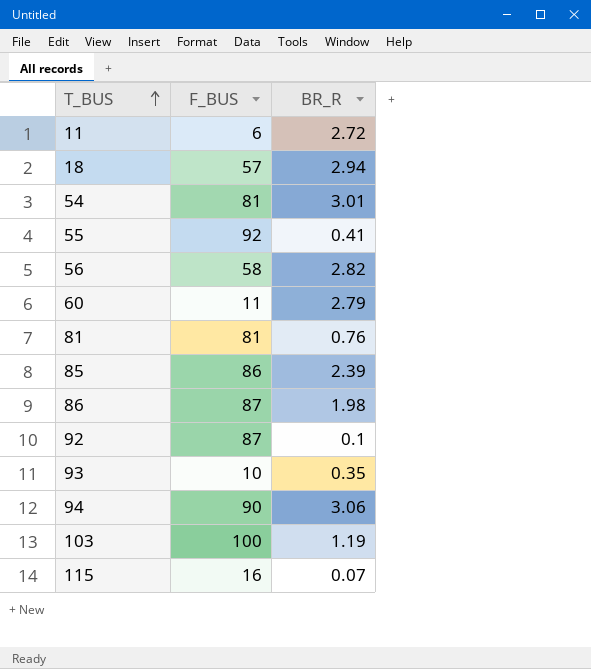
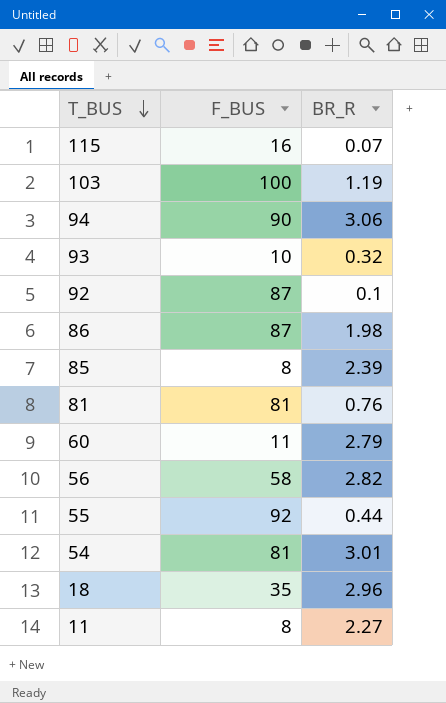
row order: T_BUS ascending -> T_BUS descending
93 | BR_R: 0.35 -> 0.32
85 | F_BUS: 86 -> 8
55 | BR_R: 0.41 -> 0.44
18 | F_BUS: 57 -> 35
18 | BR_R: 2.94 -> 2.96
11 | F_BUS: 6 -> 8
11 | BR_R: 2.72 -> 2.27

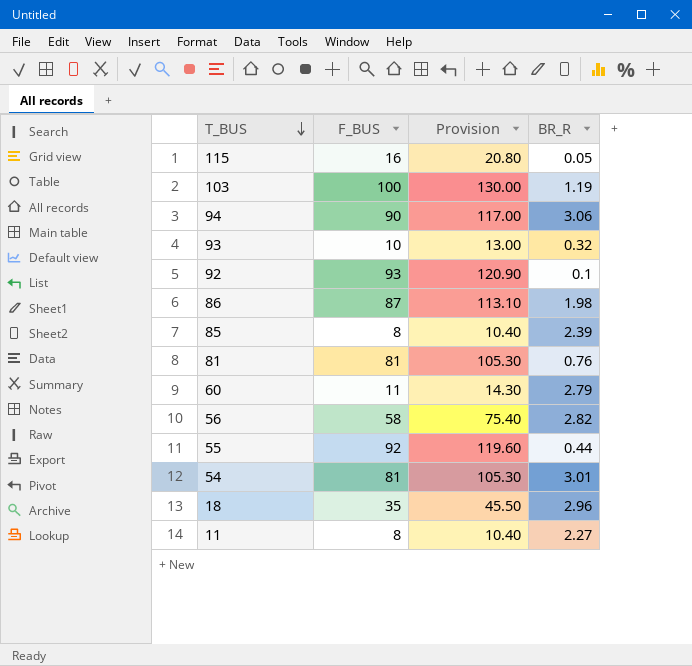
column Provision | formula: none -> [F_BUS] * 1.3
115 | BR_R: 0.07 -> 0.05
92 | F_BUS: 87 -> 93

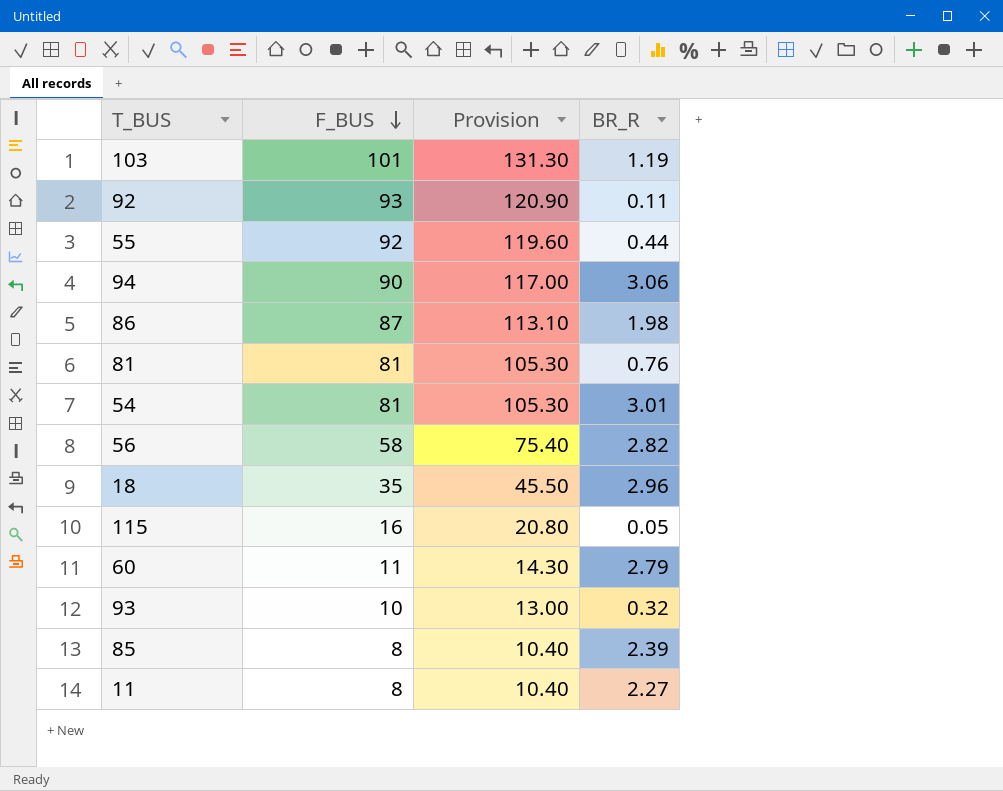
row order: T_BUS descending -> F_BUS descending
103 | F_BUS: 100 -> 101
103 | Provision: 130.00 -> 131.30
92 | BR_R: 0.1 -> 0.11

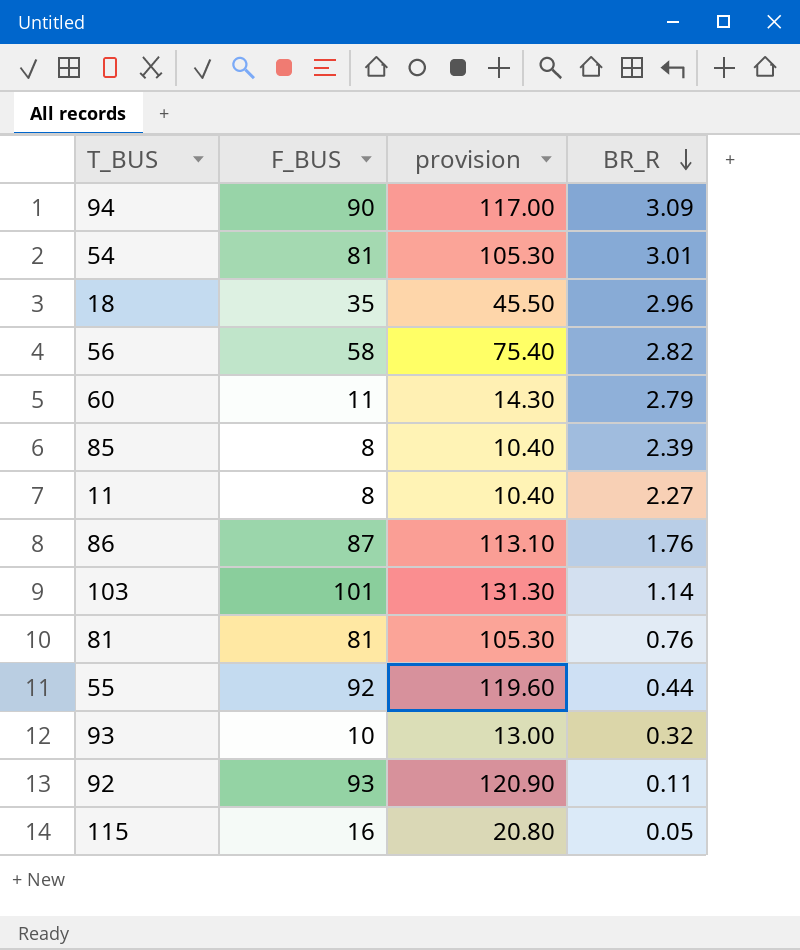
row order: F_BUS descending -> BR_R descending
column name: Provision -> provision
94 | BR_R: 3.06 -> 3.09
86 | BR_R: 1.98 -> 1.76
103 | BR_R: 1.19 -> 1.14

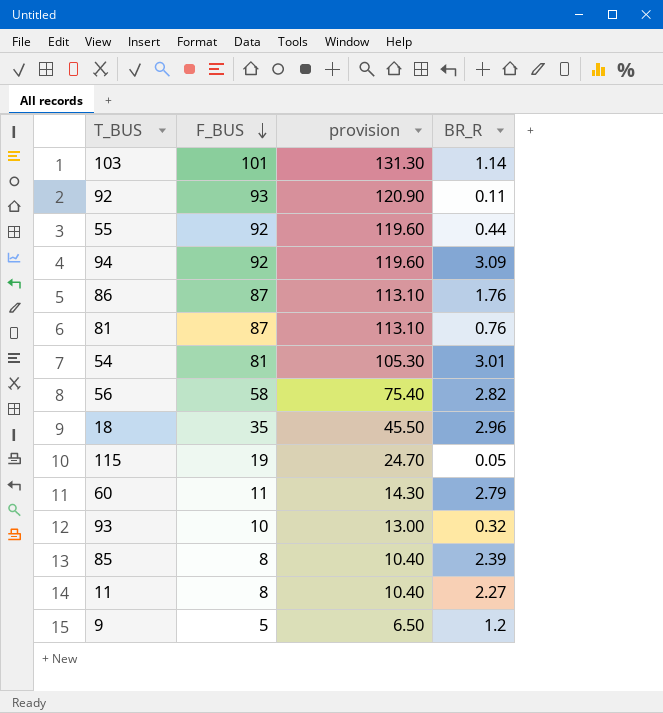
row order: BR_R descending -> F_BUS descending
94 | F_BUS: 90 -> 92
94 | provision: 117.00 -> 119.60
81 | F_BUS: 81 -> 87
81 | provision: 105.30 -> 113.10
115 | F_BUS: 16 -> 19
115 | provision: 20.80 -> 24.70
row 9: none -> 5 | 6.50 | 1.2

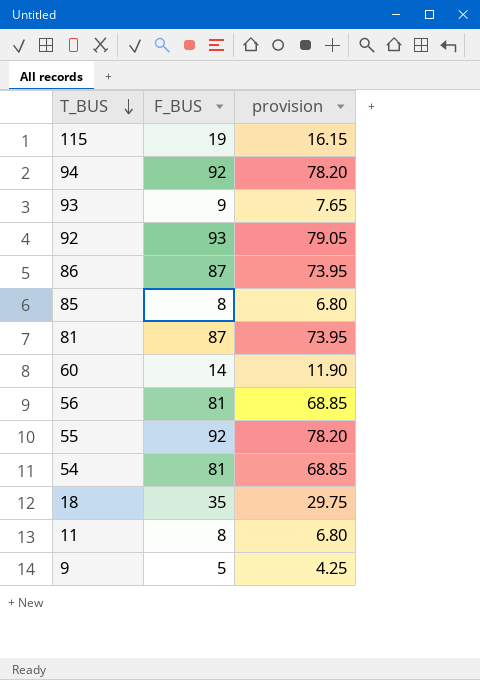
row order: F_BUS descending -> T_BUS descending
column BR_R | position: 4 -> none
column provision | formula: [F_BUS] * 1.3 -> [F_BUS] * 0.85
row 103: 101 | 131.30 | 1.14 -> none
93 | F_BUS: 10 -> 9
60 | F_BUS: 11 -> 14
56 | F_BUS: 58 -> 81

